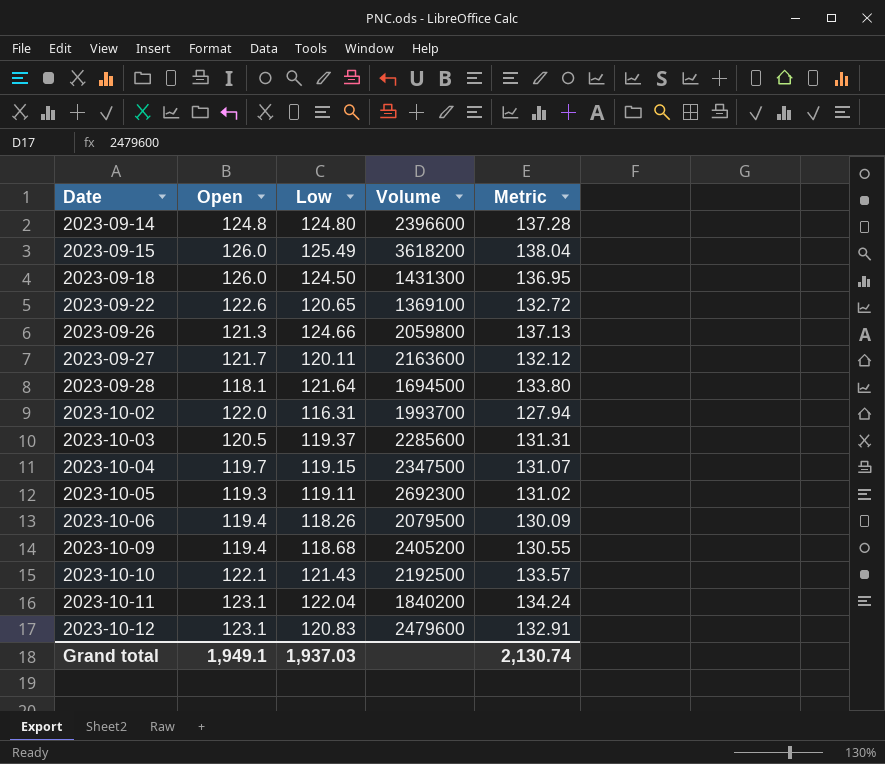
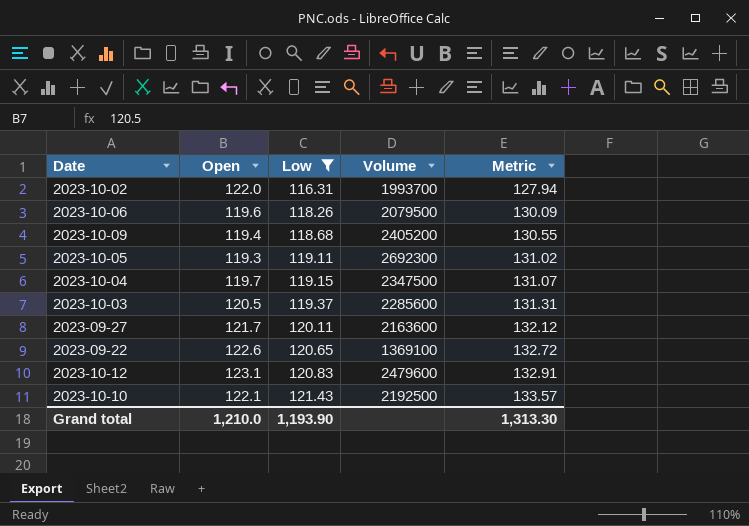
filter: none -> Low <= 121.43
row order: Date ascending -> Low ascending
2023-10-06 | Open: 119.4 -> 119.6
Grand total | Open: 1,949.1 -> 1,210.0
Grand total | Low: 1,937.03 -> 1,193.90
Grand total | Metric: 2,130.74 -> 1,313.30

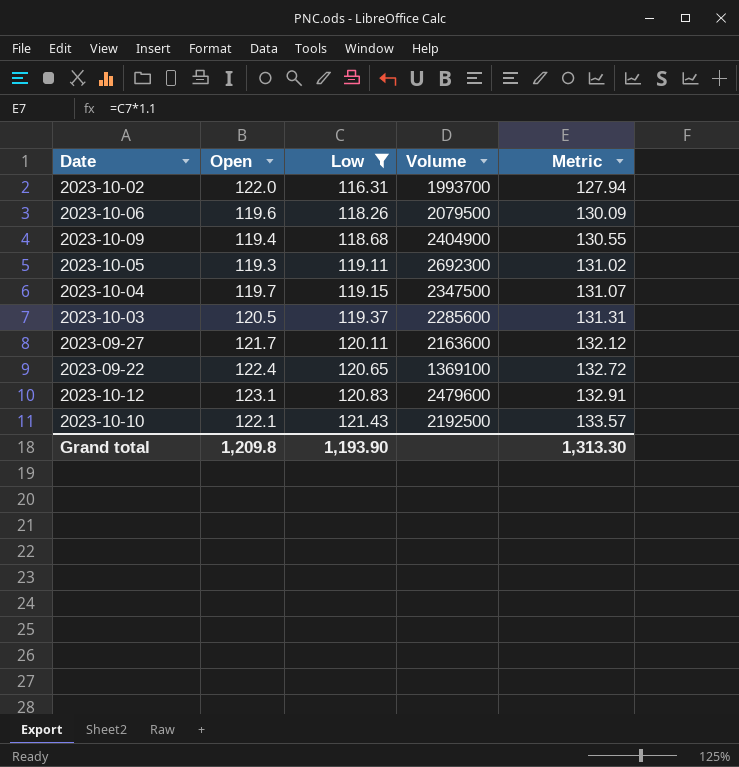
2023-10-09 | Volume: 2405200 -> 2404900
2023-09-22 | Open: 122.6 -> 122.4
Grand total | Open: 1,210.0 -> 1,209.8

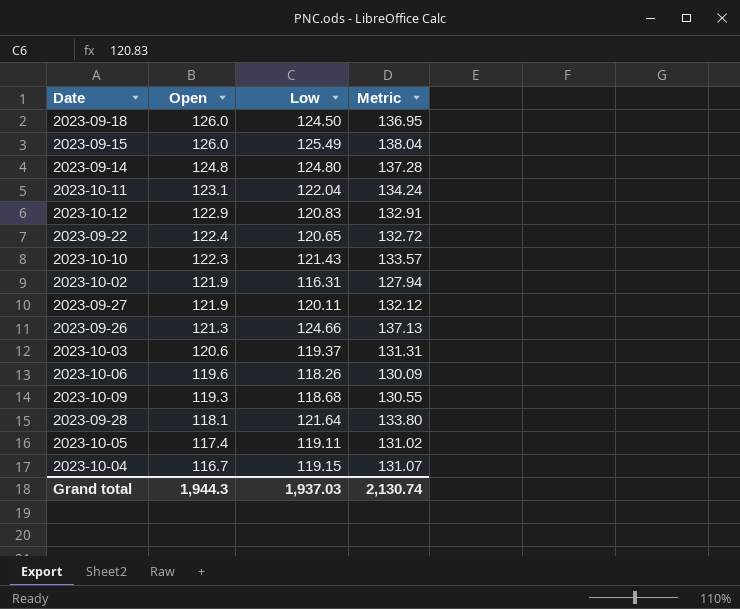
filter: Low <= 121.43 -> none
row order: Low ascending -> Open descending
column Volume | position: 4 -> none
2023-10-12 | Open: 123.1 -> 122.9
2023-10-10 | Open: 122.1 -> 122.3
2023-10-02 | Open: 122.0 -> 121.9
2023-09-27 | Open: 121.7 -> 121.9
2023-10-03 | Open: 120.5 -> 120.6
2023-10-09 | Open: 119.4 -> 119.3
2023-10-05 | Open: 119.3 -> 117.4
2023-10-04 | Open: 119.7 -> 116.7
Grand total | Open: 1,209.8 -> 1,944.3
Grand total | Low: 1,193.90 -> 1,937.03
Grand total | Metric: 1,313.30 -> 2,130.74

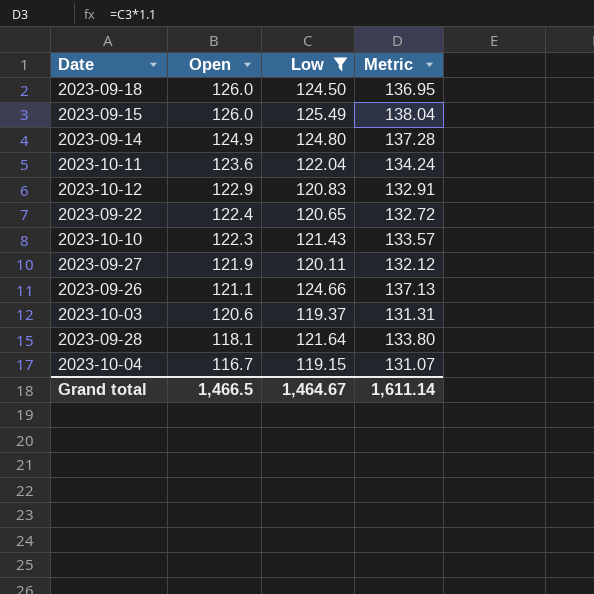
filter: none -> Low >= 119.15
2023-09-14 | Open: 124.8 -> 124.9
2023-10-11 | Open: 123.1 -> 123.6
2023-09-26 | Open: 121.3 -> 121.1
Grand total | Open: 1,944.3 -> 1,466.5
Grand total | Low: 1,937.03 -> 1,464.67
Grand total | Metric: 2,130.74 -> 1,611.14

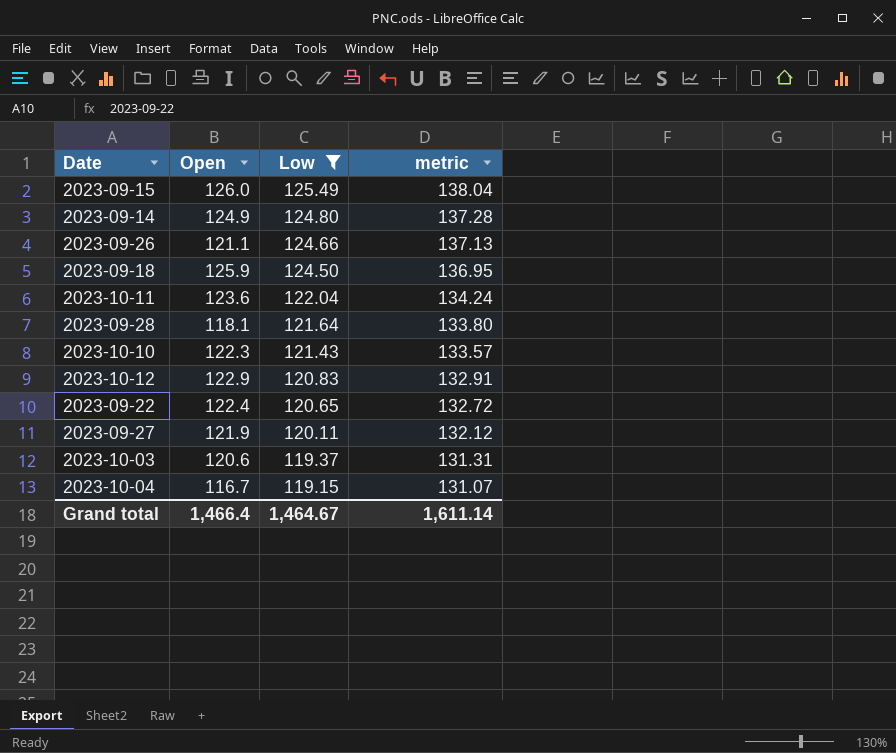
row order: Open descending -> Low descending
column name: Metric -> metric
2023-09-18 | Open: 126.0 -> 125.9
Grand total | Open: 1,466.5 -> 1,466.4

